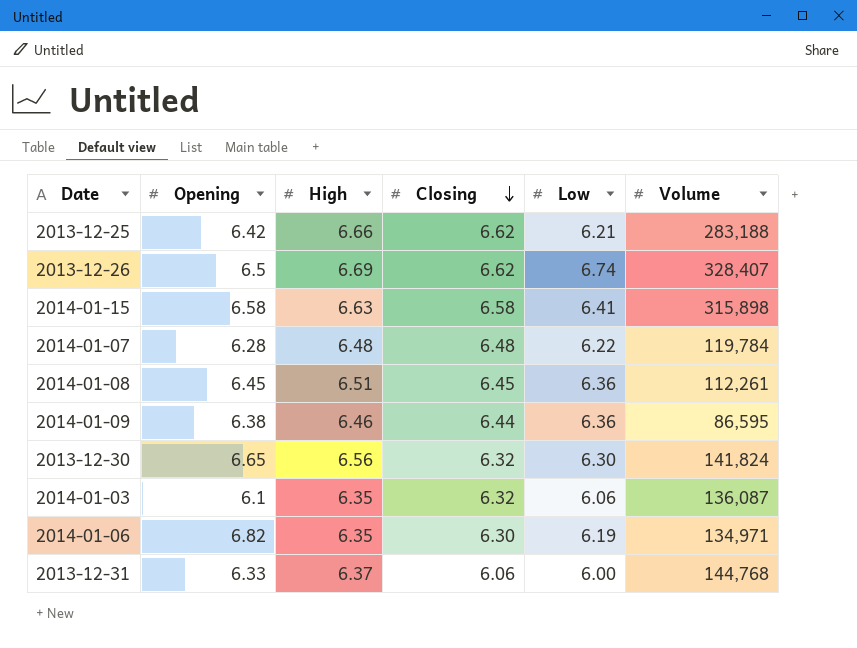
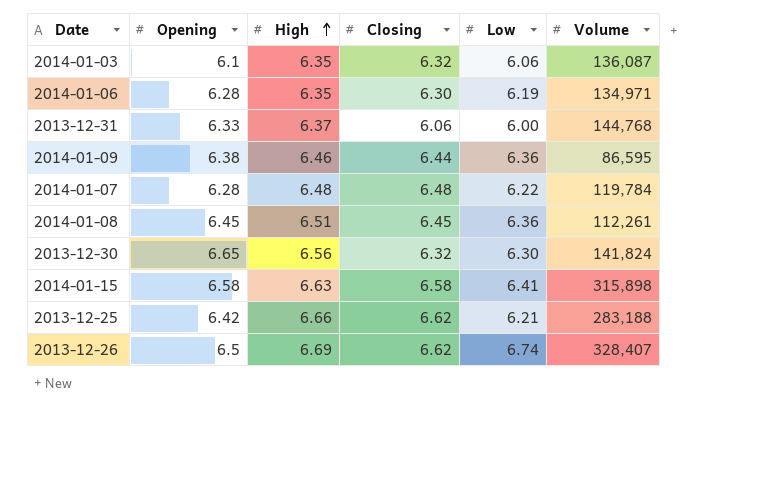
row order: Closing descending -> High ascending
2014-01-06 | Opening: 6.82 -> 6.28

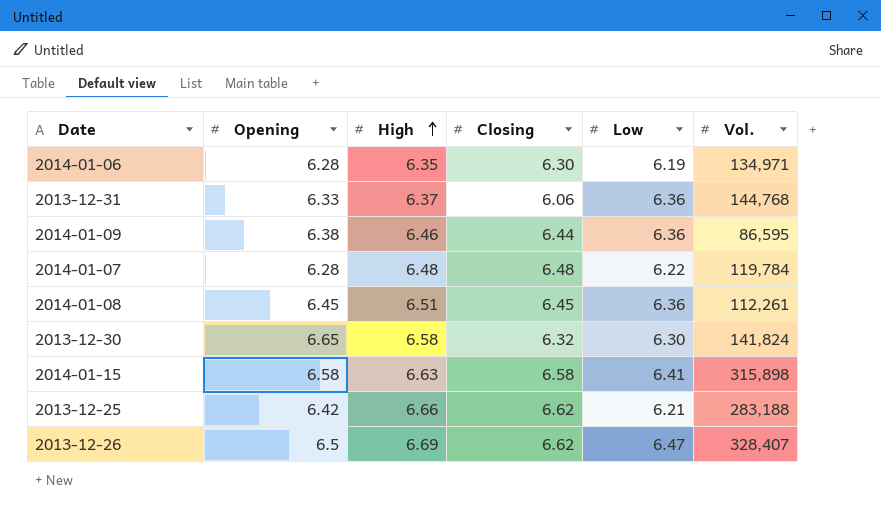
column name: Volume -> Vol.
row 2014-01-03: 6.1 | 6.35 | 6.32 | 6.06 | 136,087 -> none
2013-12-31 | Low: 6.00 -> 6.36
2013-12-30 | High: 6.56 -> 6.58
2013-12-26 | Low: 6.74 -> 6.47

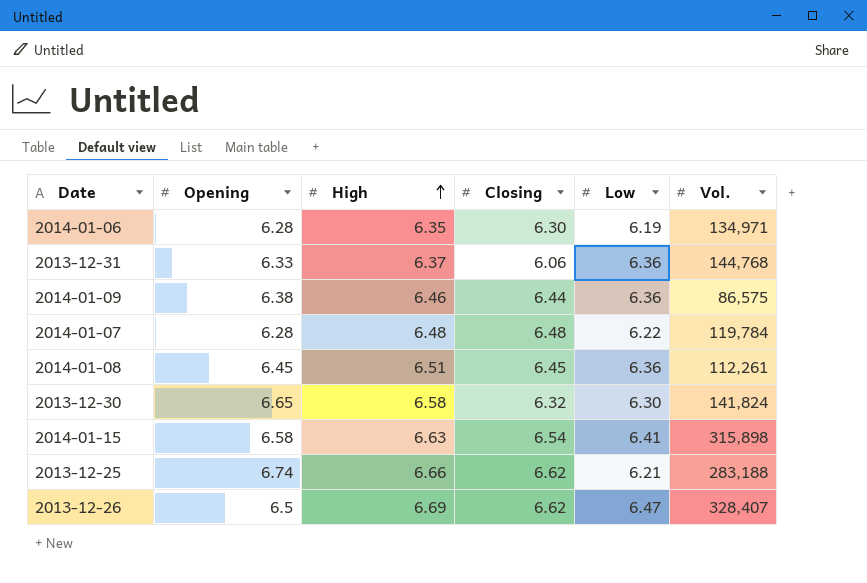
2014-01-09 | Vol.: 86,595 -> 86,575
2014-01-15 | Closing: 6.58 -> 6.54
2013-12-25 | Opening: 6.42 -> 6.74

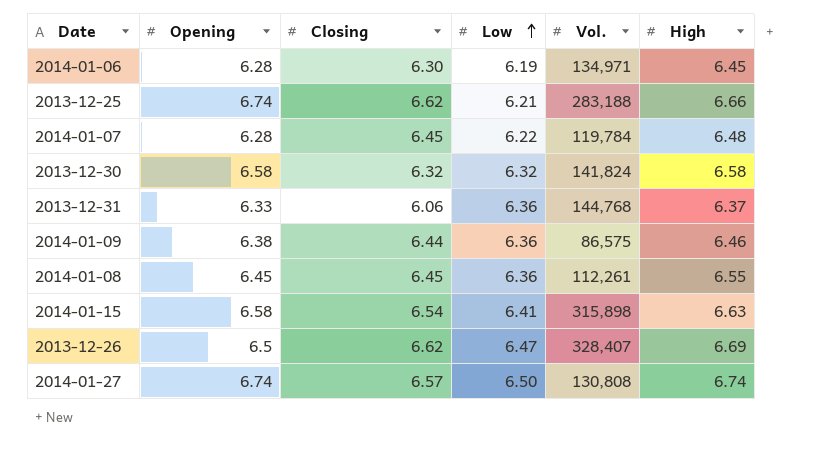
row order: High ascending -> Low ascending
column High | position: 3 -> 6
2014-01-06 | High: 6.35 -> 6.45
2014-01-07 | Closing: 6.48 -> 6.45
2013-12-30 | Opening: 6.65 -> 6.58
2013-12-30 | Low: 6.30 -> 6.32
2014-01-08 | High: 6.51 -> 6.55
row 2014-01-27: none -> 6.74 | 6.57 | 6.50 | 130,808 | 6.74

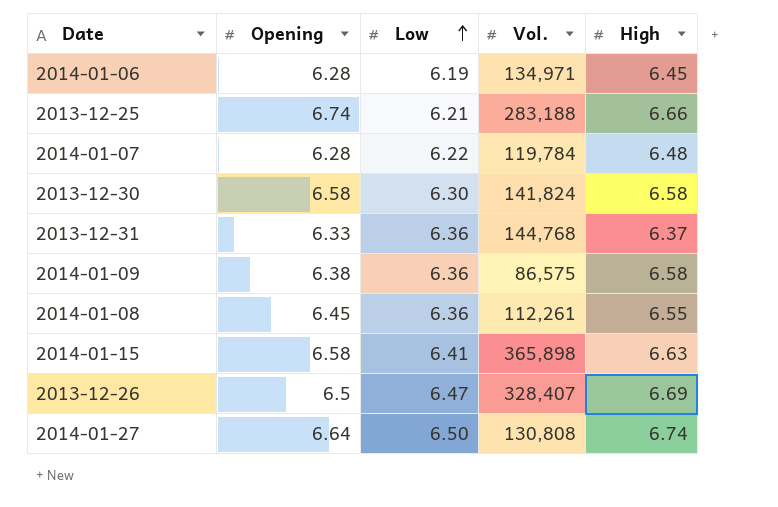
column Closing | position: 3 -> none
2013-12-30 | Low: 6.32 -> 6.30
2014-01-09 | High: 6.46 -> 6.58
2014-01-15 | Vol.: 315,898 -> 365,898
2014-01-27 | Opening: 6.74 -> 6.64

